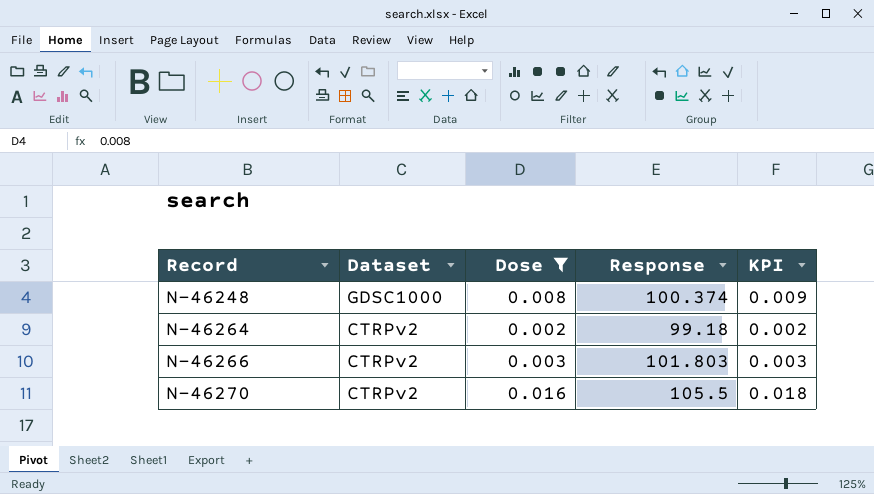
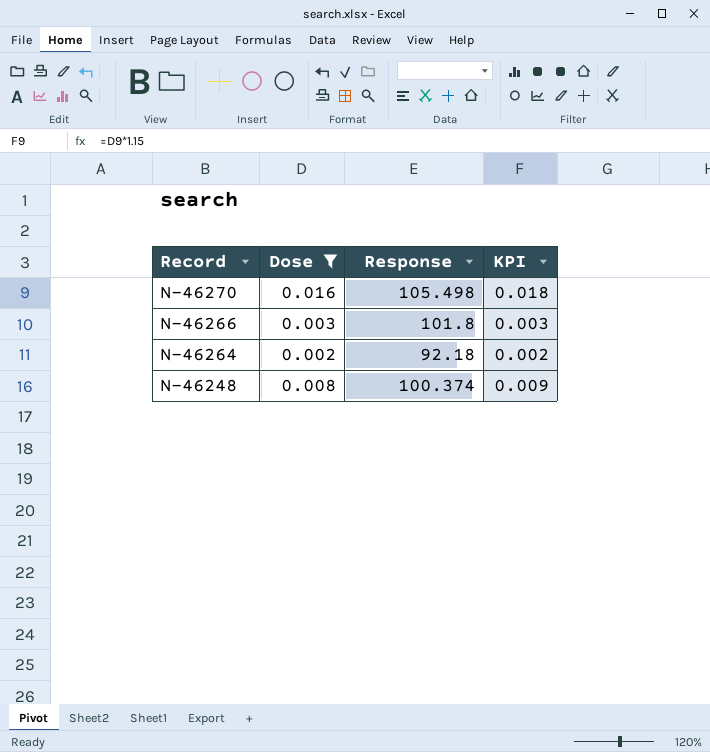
row order: Record ascending -> Record descending
column Dataset | position: 2 -> none
N-46270 | Response: 105.5 -> 105.498
N-46266 | Response: 101.803 -> 101.8
N-46264 | Response: 99.18 -> 92.18

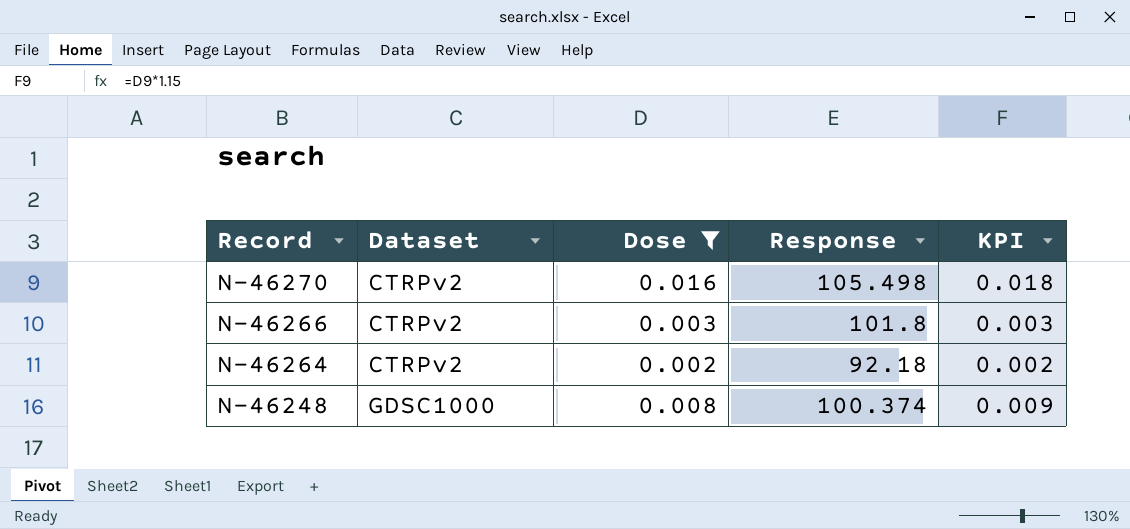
column Dataset | position: none -> 2

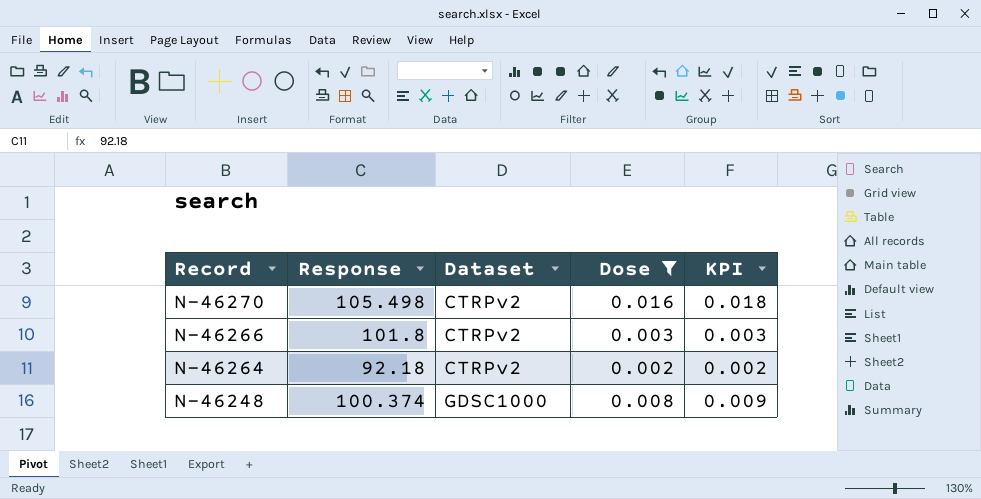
column Response | position: 4 -> 2

